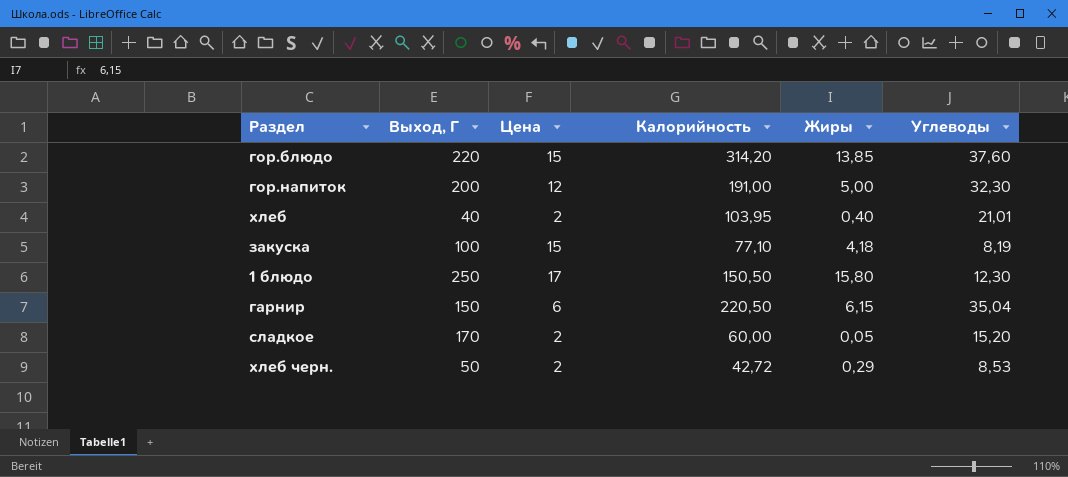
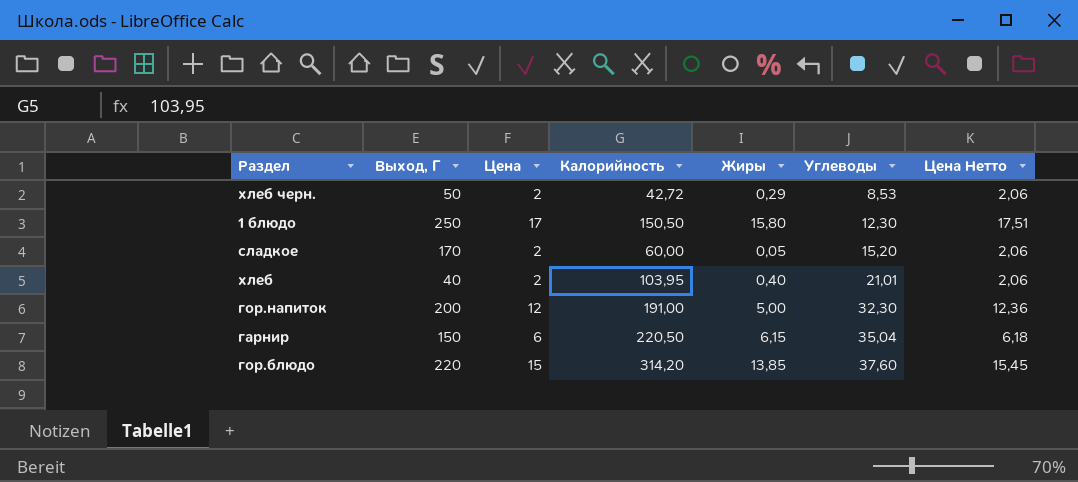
row order: none -> Углеводы ascending
column Цена Нетто | formula: none -> [Цена] * 1,03
row закуска: 100 | 15 | 77,10 | 4,18 | 8,19 -> none

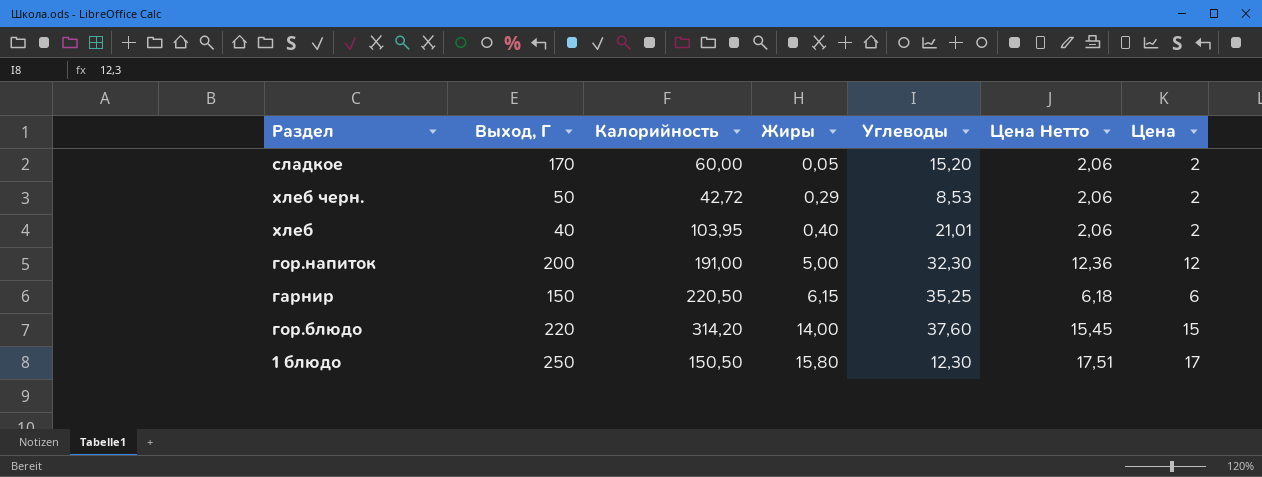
row order: Углеводы ascending -> Жиры ascending
column Цена | position: 3 -> 7
гарнир | Углеводы: 35,04 -> 35,25
гор.блюдо | Жиры: 13,85 -> 14,00

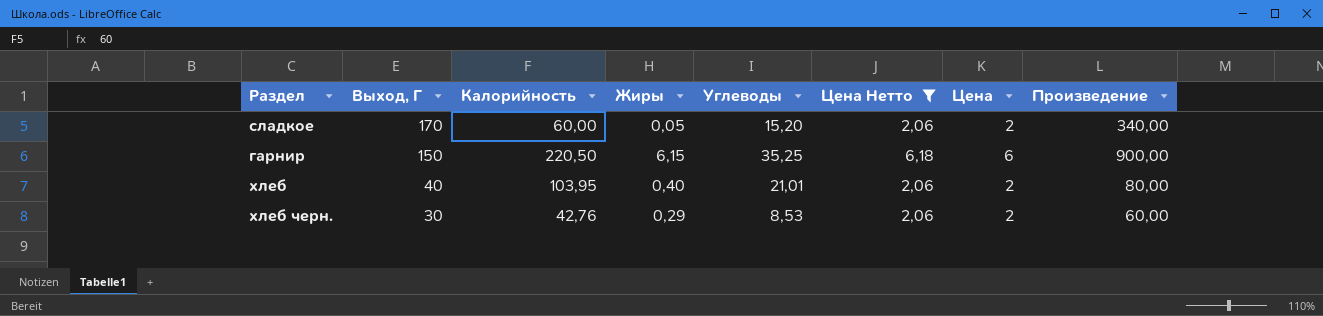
filter: none -> Цена Нетто <= 6,18
row order: Жиры ascending -> Выход, Г descending
column Произведение | formula: none -> [Выход, Г] * [Цена]
хлеб черн. | Выход, Г: 50 -> 30
хлеб черн. | Калорийность: 42,72 -> 42,76

